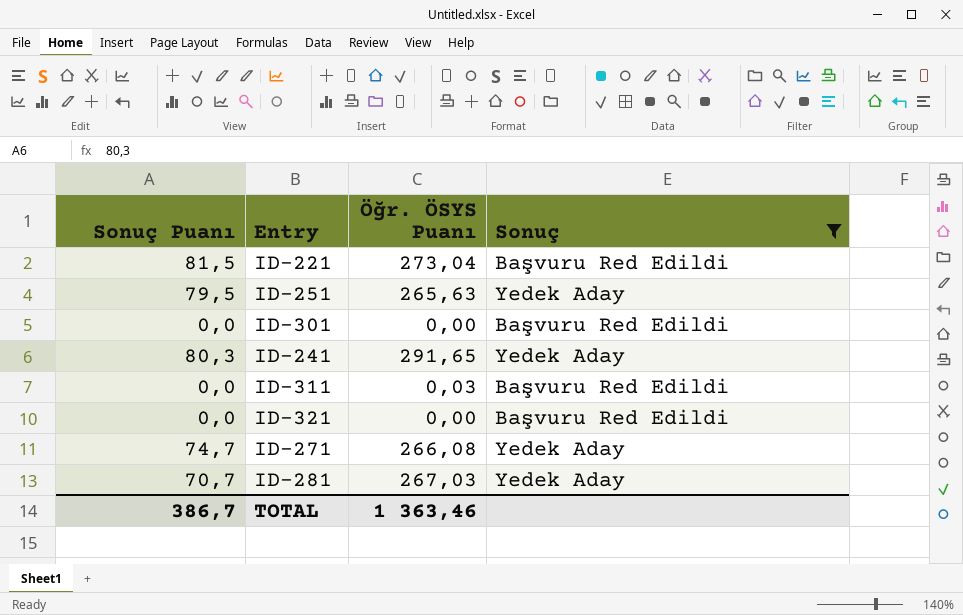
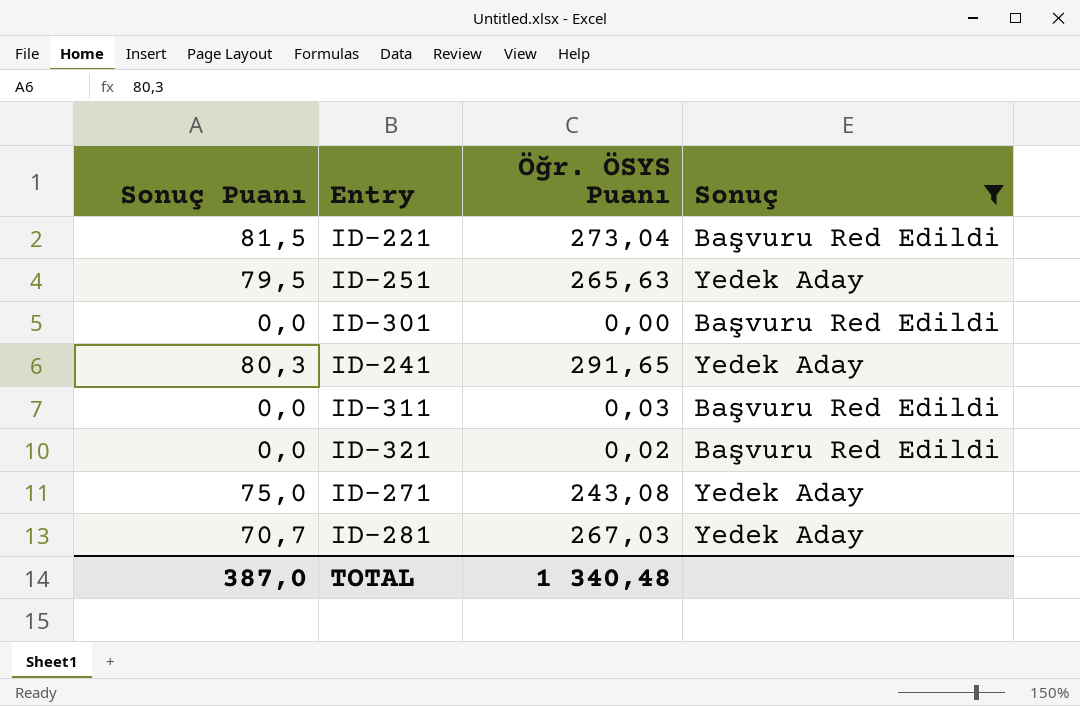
ID-321 | Öğr. ÖSYS Puanı: 0,00 -> 0,02
ID-271 | Sonuç Puanı: 74,7 -> 75,0
ID-271 | Öğr. ÖSYS Puanı: 266,08 -> 243,08
TOTAL | Sonuç Puanı: 386,7 -> 387,0
TOTAL | Öğr. ÖSYS Puanı: 1 363,46 -> 1 340,48

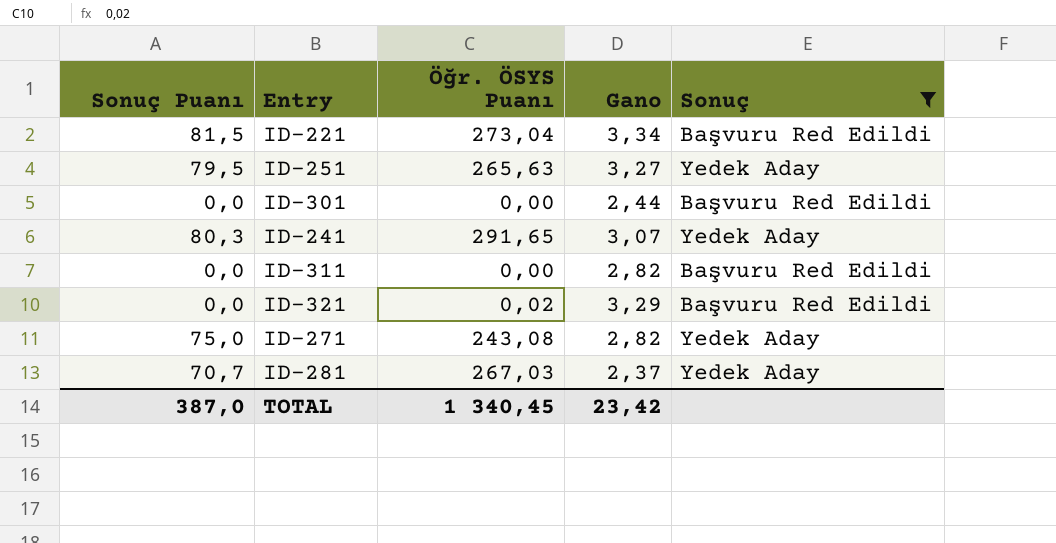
column Gano | position: none -> 4
ID-311 | Öğr. ÖSYS Puanı: 0,03 -> 0,00
TOTAL | Öğr. ÖSYS Puanı: 1 340,48 -> 1 340,45

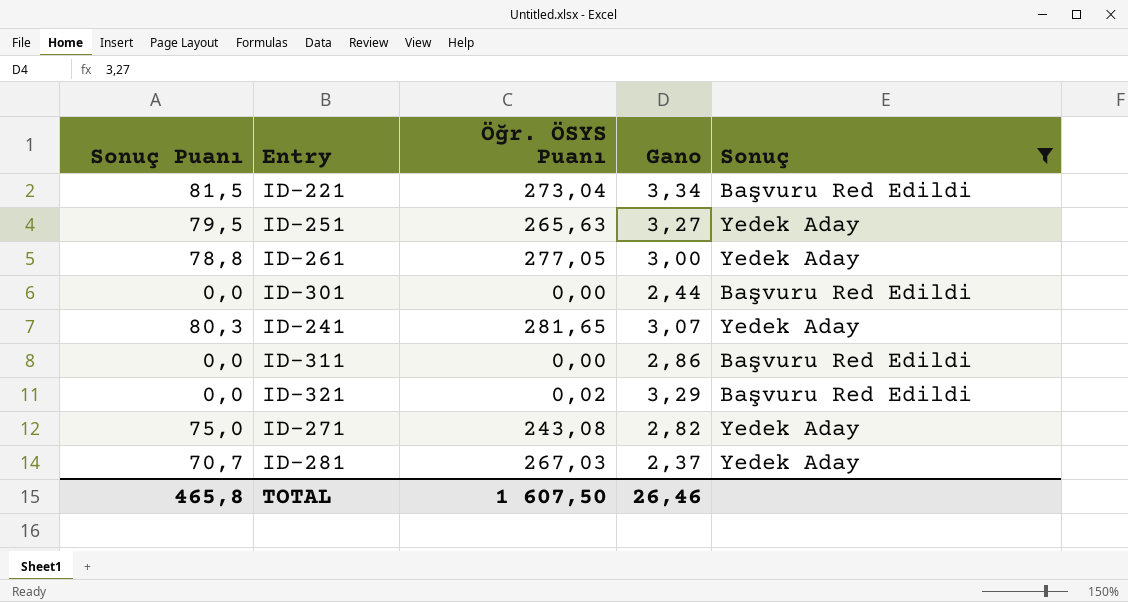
row ID-261: none -> 78,8 | 277,05 | 3,00 | Yedek Aday
ID-241 | Öğr. ÖSYS Puanı: 291,65 -> 281,65
ID-311 | Gano: 2,82 -> 2,86
TOTAL | Sonuç Puanı: 387,0 -> 465,8
TOTAL | Öğr. ÖSYS Puanı: 1 340,45 -> 1 607,50
TOTAL | Gano: 23,42 -> 26,46

